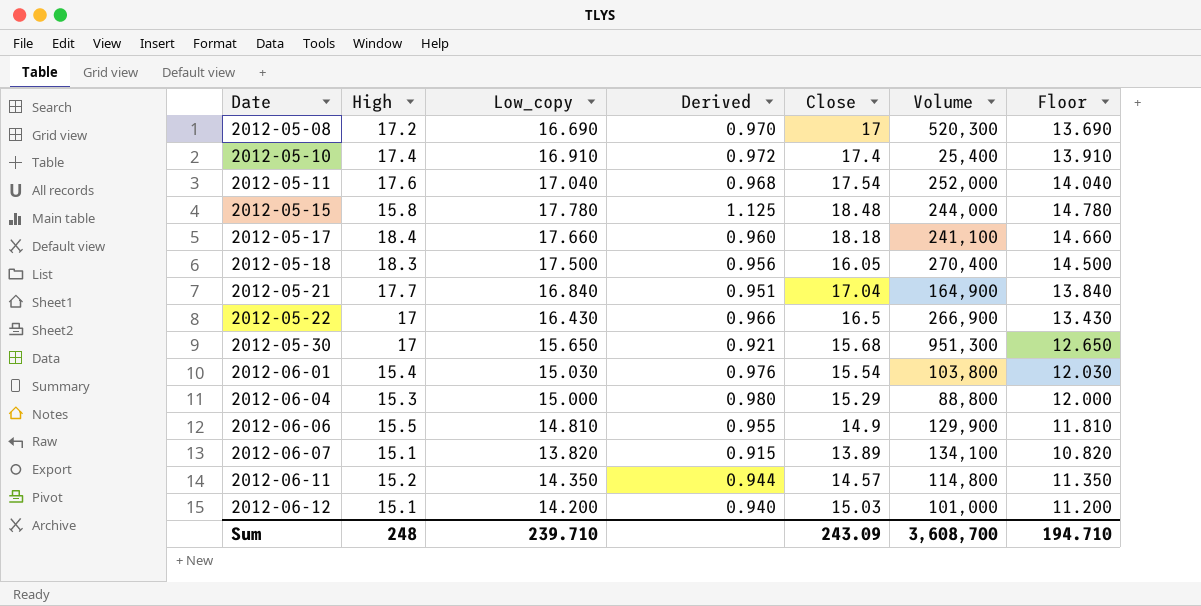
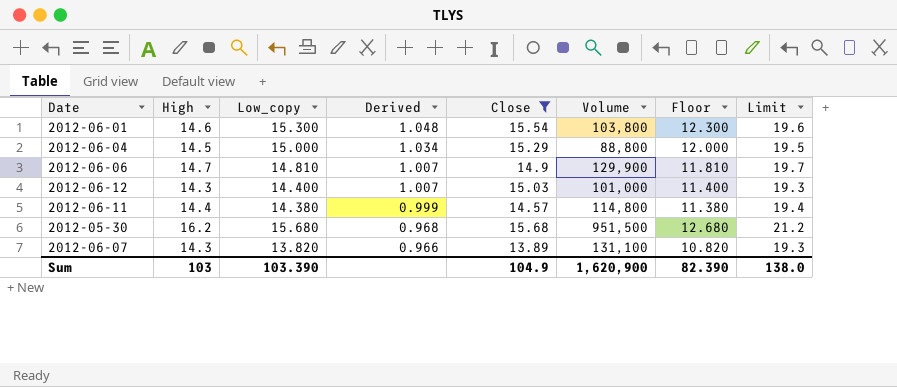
filter: none -> Close <= 15.68
row order: Date ascending -> Derived descending
column Limit | formula: none -> [High] + 5
2012-06-01 | High: 15.4 -> 14.6
2012-06-01 | Low_copy: 15.030 -> 15.300
2012-06-01 | Derived: 0.976 -> 1.048
2012-06-01 | Floor: 12.030 -> 12.300
2012-06-04 | High: 15.3 -> 14.5
2012-06-04 | Derived: 0.980 -> 1.034
2012-06-06 | High: 15.5 -> 14.7
2012-06-06 | Derived: 0.955 -> 1.007
2012-06-12 | High: 15.1 -> 14.3
2012-06-12 | Low_copy: 14.200 -> 14.400
2012-06-12 | Derived: 0.940 -> 1.007
2012-06-12 | Floor: 11.200 -> 11.400
2012-06-11 | High: 15.2 -> 14.4
2012-06-11 | Low_copy: 14.350 -> 14.380
2012-06-11 | Derived: 0.944 -> 0.999
2012-06-11 | Floor: 11.350 -> 11.380
2012-05-30 | High: 17 -> 16.2
2012-05-30 | Low_copy: 15.650 -> 15.680
2012-05-30 | Derived: 0.921 -> 0.968
2012-05-30 | Volume: 951,300 -> 951,500
2012-05-30 | Floor: 12.650 -> 12.680
2012-06-07 | High: 15.1 -> 14.3
2012-06-07 | Derived: 0.915 -> 0.966
2012-06-07 | Volume: 134,100 -> 131,100
Sum | High: 248 -> 103
Sum | Low_copy: 239.710 -> 103.390
Sum | Close: 243.09 -> 104.9
Sum | Volume: 3,608,700 -> 1,620,900
Sum | Floor: 194.710 -> 82.390

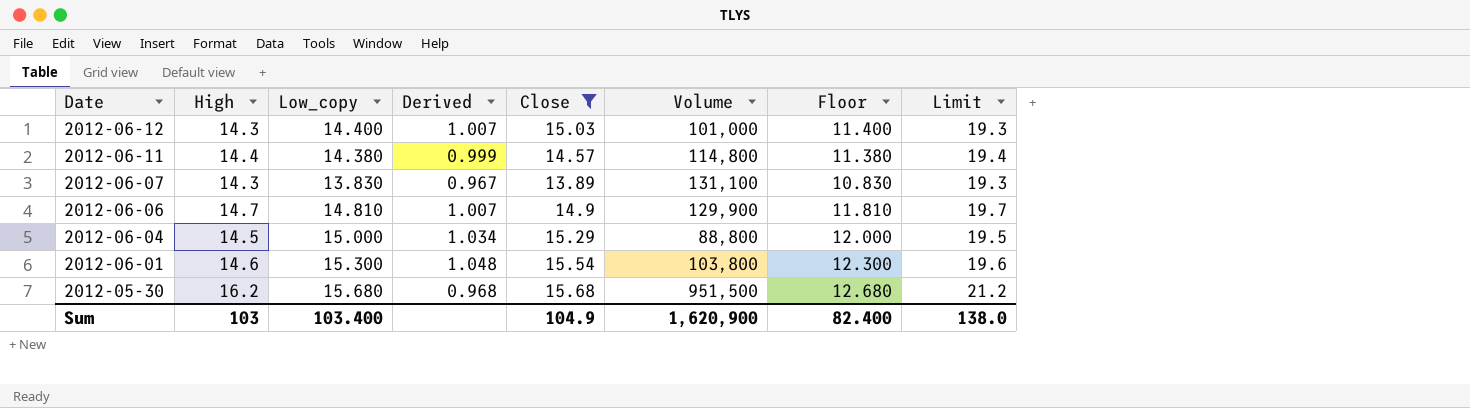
row order: Derived descending -> Date descending
2012-06-07 | Low_copy: 13.820 -> 13.830
2012-06-07 | Derived: 0.966 -> 0.967
2012-06-07 | Floor: 10.820 -> 10.830
Sum | Low_copy: 103.390 -> 103.400
Sum | Floor: 82.390 -> 82.400

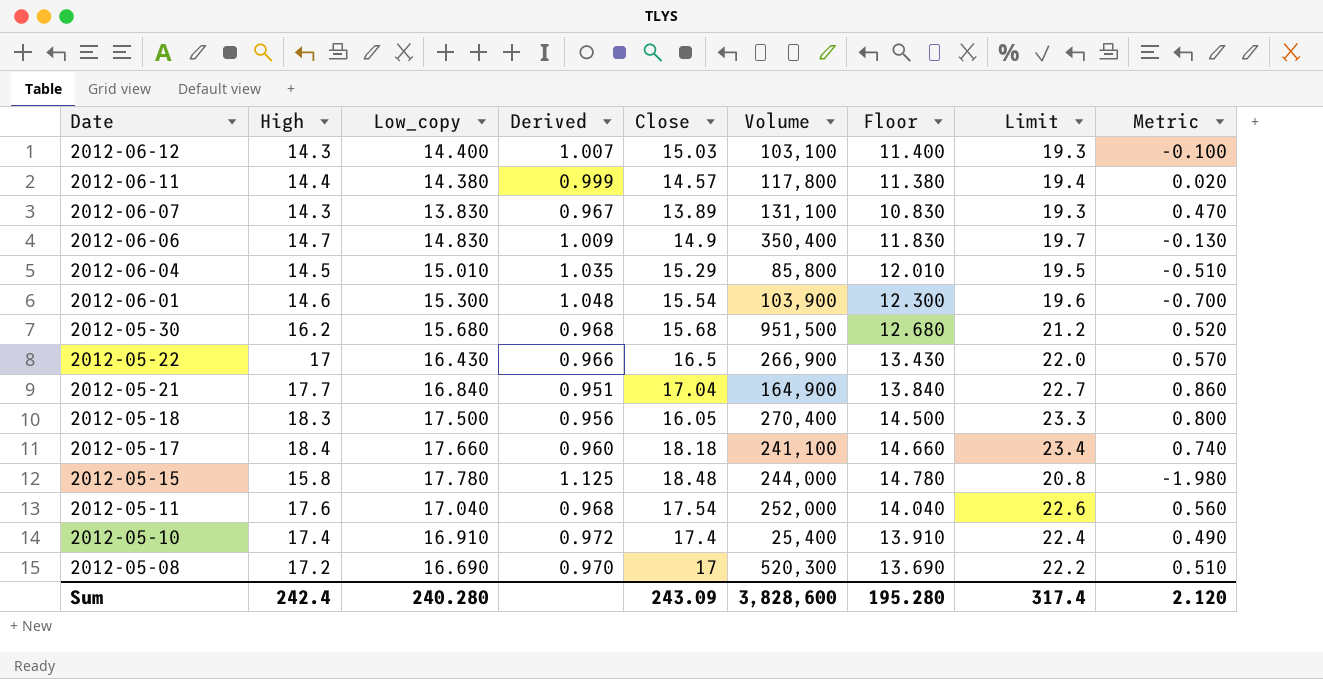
filter: Close <= 15.68 -> none
column Metric | formula: none -> [High] - [Low_copy]
2012-06-12 | Volume: 101,000 -> 103,100
2012-06-11 | Volume: 114,800 -> 117,800
2012-06-06 | Low_copy: 14.810 -> 14.830
2012-06-06 | Derived: 1.007 -> 1.009
2012-06-06 | Volume: 129,900 -> 350,400
2012-06-06 | Floor: 11.810 -> 11.830
2012-06-04 | Low_copy: 15.000 -> 15.010
2012-06-04 | Derived: 1.034 -> 1.035
2012-06-04 | Volume: 88,800 -> 85,800
2012-06-04 | Floor: 12.000 -> 12.010
2012-06-01 | Volume: 103,800 -> 103,900
Sum | High: 103 -> 242.4
Sum | Low_copy: 103.400 -> 240.280
Sum | Close: 104.9 -> 243.09
Sum | Volume: 1,620,900 -> 3,828,600
Sum | Floor: 82.400 -> 195.280
Sum | Limit: 138.0 -> 317.4

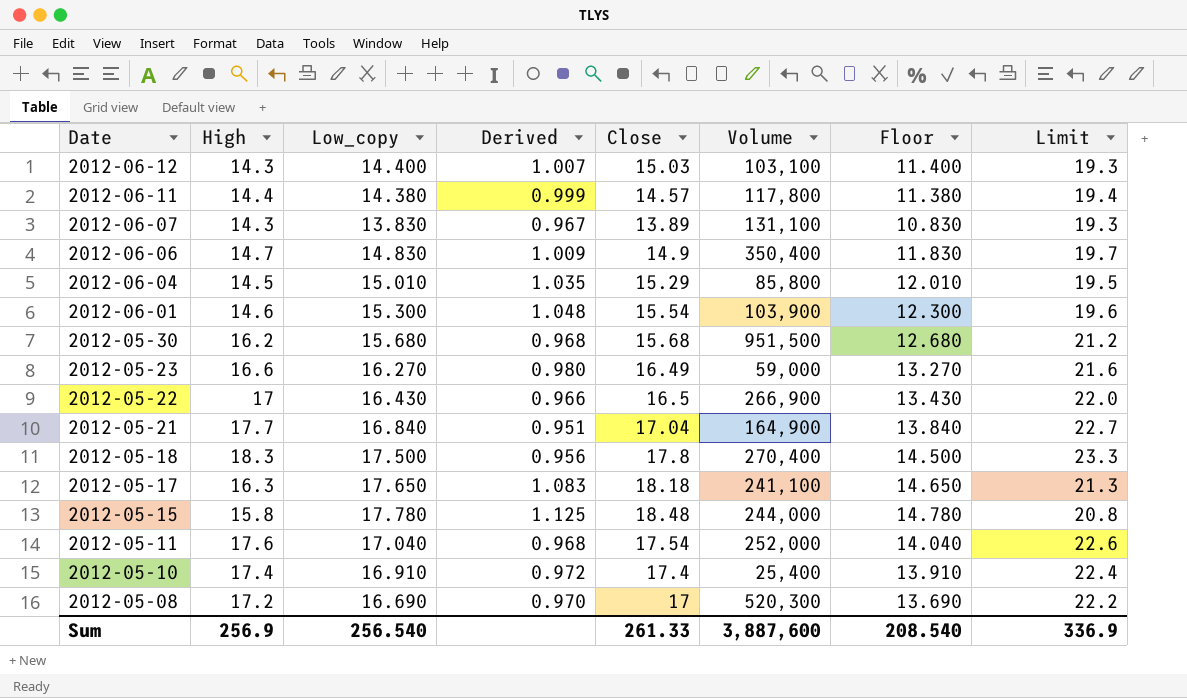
column Metric | formula: [High] - [Low_copy] -> none
row 2012-05-23: none -> 16.6 | 16.270 | 0.980 | 16.49 | 59,000 | 13.270 | 21.6
2012-05-18 | Close: 16.05 -> 17.8
2012-05-17 | High: 18.4 -> 16.3
2012-05-17 | Low_copy: 17.660 -> 17.650
2012-05-17 | Derived: 0.960 -> 1.083
2012-05-17 | Floor: 14.660 -> 14.650
2012-05-17 | Limit: 23.4 -> 21.3
Sum | High: 242.4 -> 256.9
Sum | Low_copy: 240.280 -> 256.540
Sum | Close: 243.09 -> 261.33
Sum | Volume: 3,828,600 -> 3,887,600
Sum | Floor: 195.280 -> 208.540
Sum | Limit: 317.4 -> 336.9

